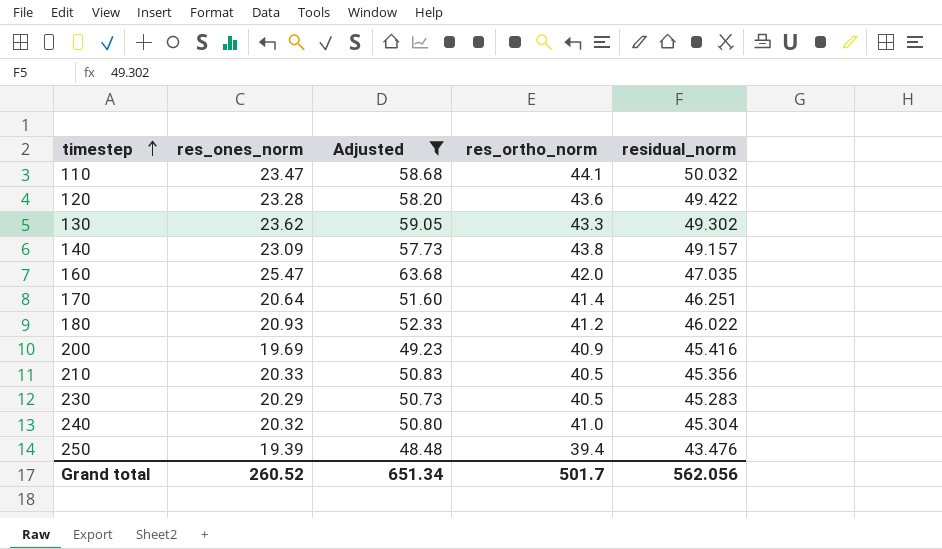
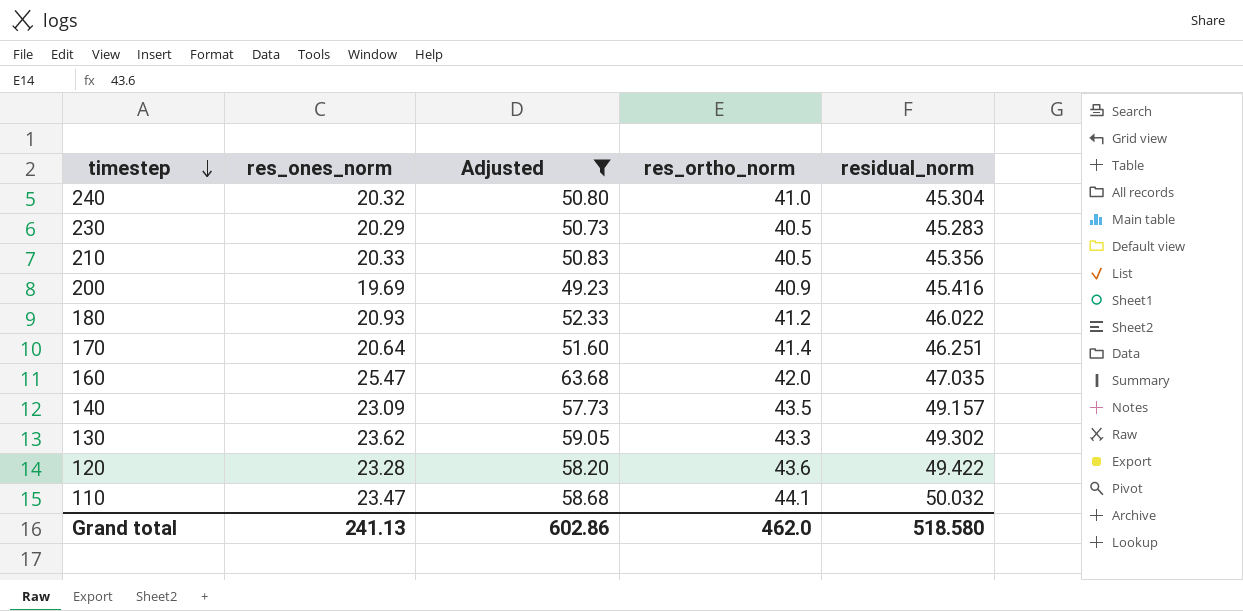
row order: timestep ascending -> timestep descending
row 250: 19.39 | 48.48 | 39.4 | 43.476 -> none
140 | res_ortho_norm: 43.8 -> 43.5
Grand total | res_ones_norm: 260.52 -> 241.13
Grand total | Adjusted: 651.34 -> 602.86
Grand total | res_ortho_norm: 501.7 -> 462.0
Grand total | residual_norm: 562.056 -> 518.580

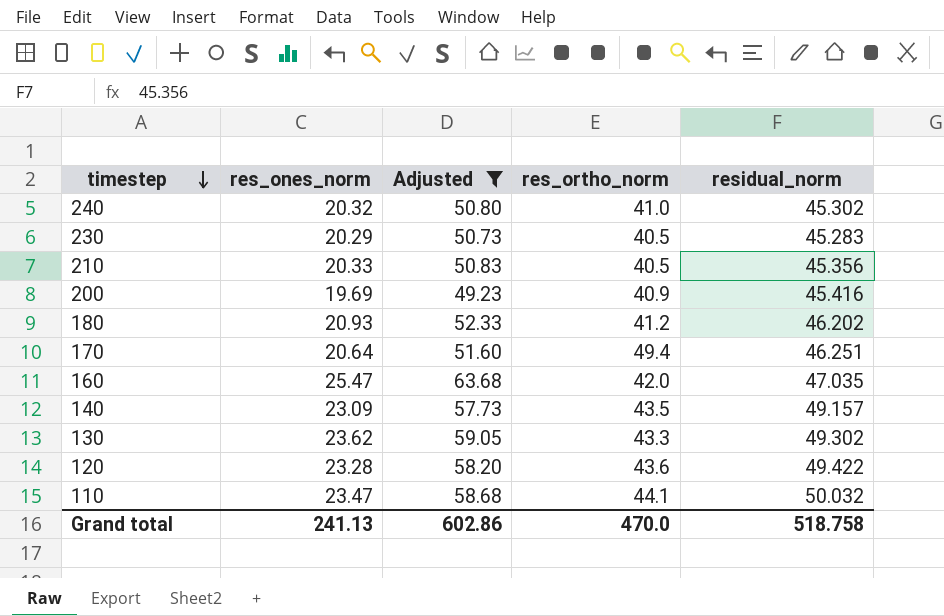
240 | residual_norm: 45.304 -> 45.302
180 | residual_norm: 46.022 -> 46.202
170 | res_ortho_norm: 41.4 -> 49.4
Grand total | res_ortho_norm: 462.0 -> 470.0
Grand total | residual_norm: 518.580 -> 518.758

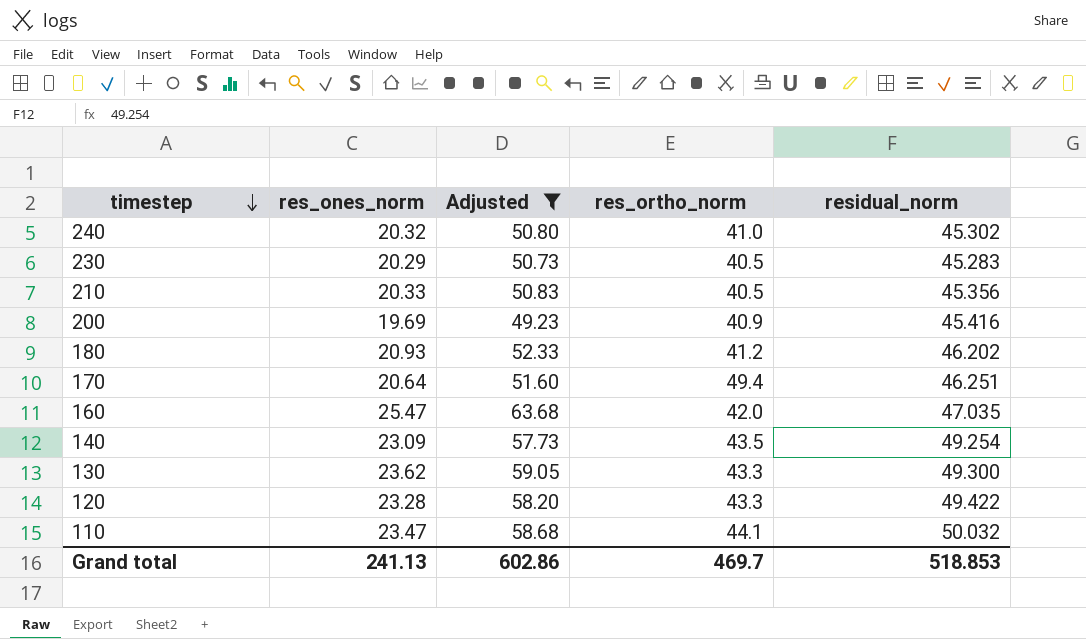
140 | residual_norm: 49.157 -> 49.254
130 | residual_norm: 49.302 -> 49.300
120 | res_ortho_norm: 43.6 -> 43.3
Grand total | res_ortho_norm: 470.0 -> 469.7
Grand total | residual_norm: 518.758 -> 518.853

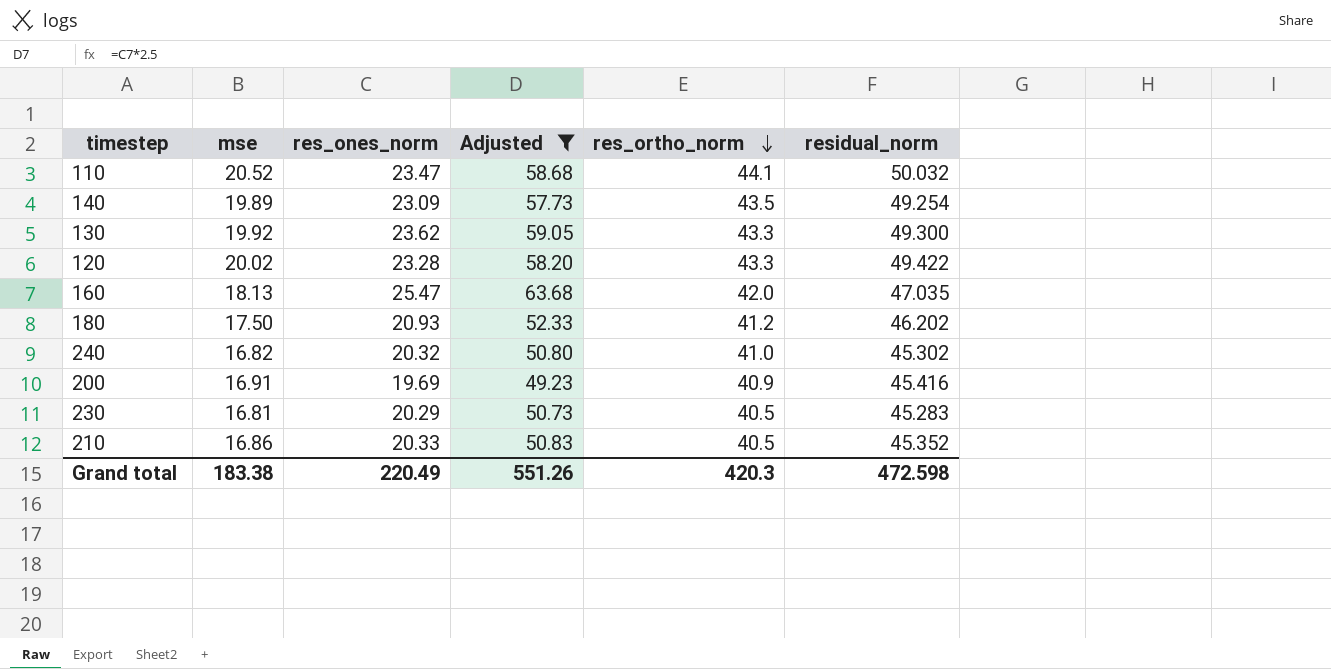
row order: timestep descending -> res_ortho_norm descending
column mse | position: none -> 2
row 170: 20.64 | 51.60 | 49.4 | 46.251 -> none
210 | residual_norm: 45.356 -> 45.352
Grand total | res_ones_norm: 241.13 -> 220.49
Grand total | Adjusted: 602.86 -> 551.26
Grand total | res_ortho_norm: 469.7 -> 420.3
Grand total | residual_norm: 518.853 -> 472.598

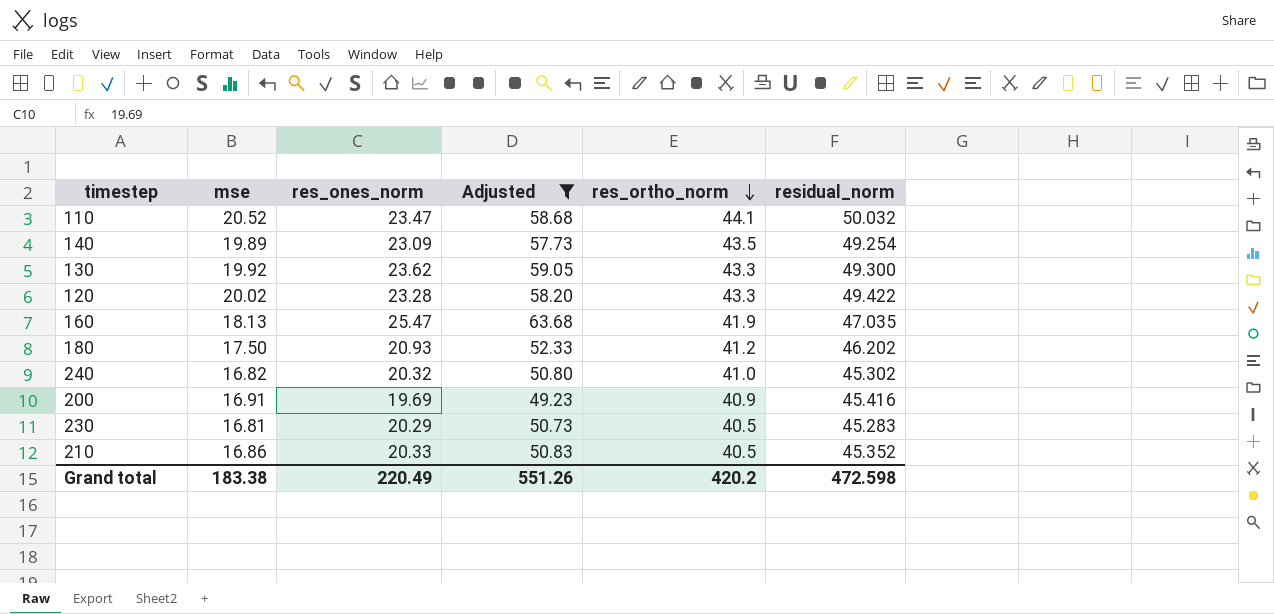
160 | res_ortho_norm: 42.0 -> 41.9
Grand total | res_ortho_norm: 420.3 -> 420.2

